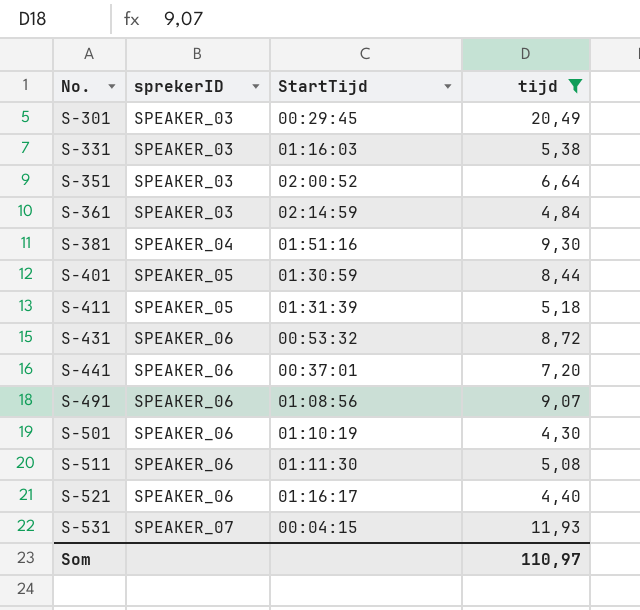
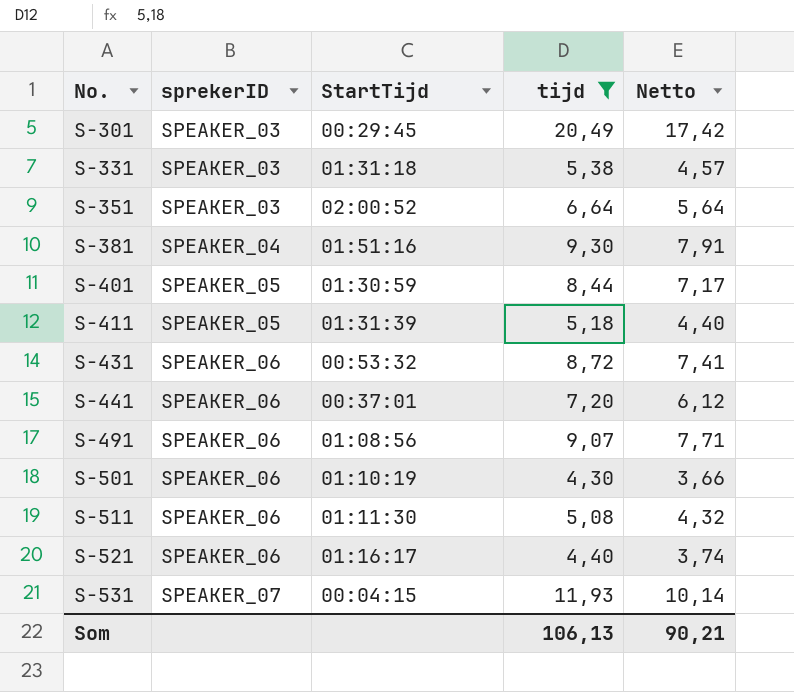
column Netto | formula: none -> [tijd] * 0,85
row S-361: SPEAKER_03 | 02:14:59 | 4,84 -> none
S-331 | StartTijd: 01:16:03 -> 01:31:18
Som | tijd: 110,97 -> 106,13

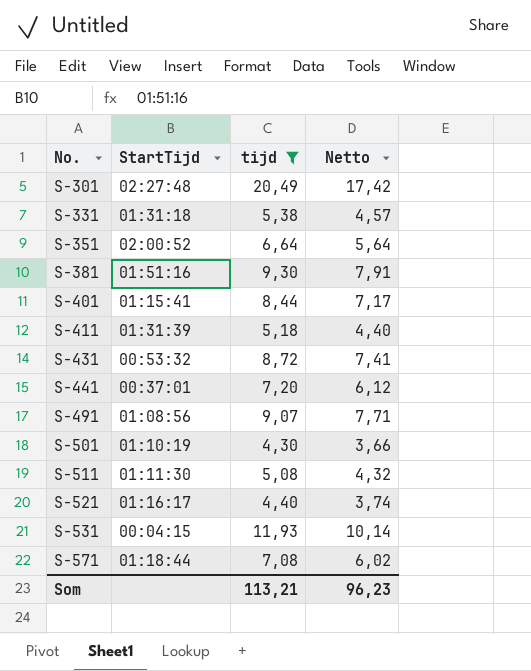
column sprekerID | position: 2 -> none
S-301 | StartTijd: 00:29:45 -> 02:27:48
S-401 | StartTijd: 01:30:59 -> 01:15:41
row S-571: none -> 01:18:44 | 7,08 | 6,02
Som | tijd: 106,13 -> 113,21
Som | Netto: 90,21 -> 96,23

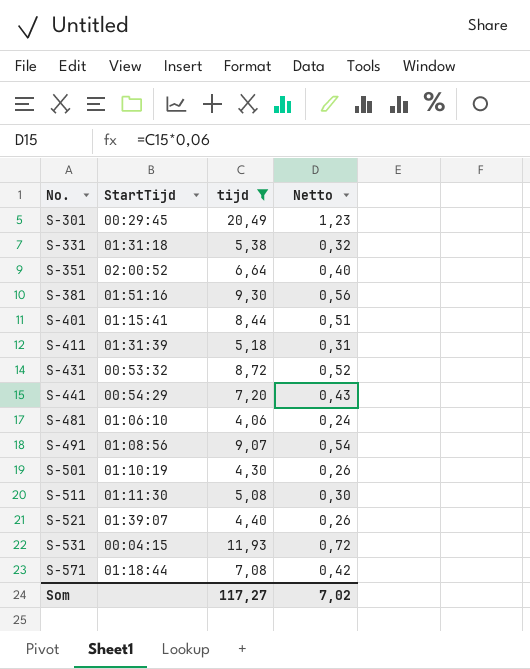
column Netto | formula: [tijd] * 0,85 -> [tijd] * 0,06
S-301 | StartTijd: 02:27:48 -> 00:29:45
S-441 | StartTijd: 00:37:01 -> 00:54:29
row S-481: none -> 01:06:10 | 4,06 | 0,24
S-521 | StartTijd: 01:16:17 -> 01:39:07
Som | tijd: 113,21 -> 117,27
Som | Netto: 96,23 -> 7,02

